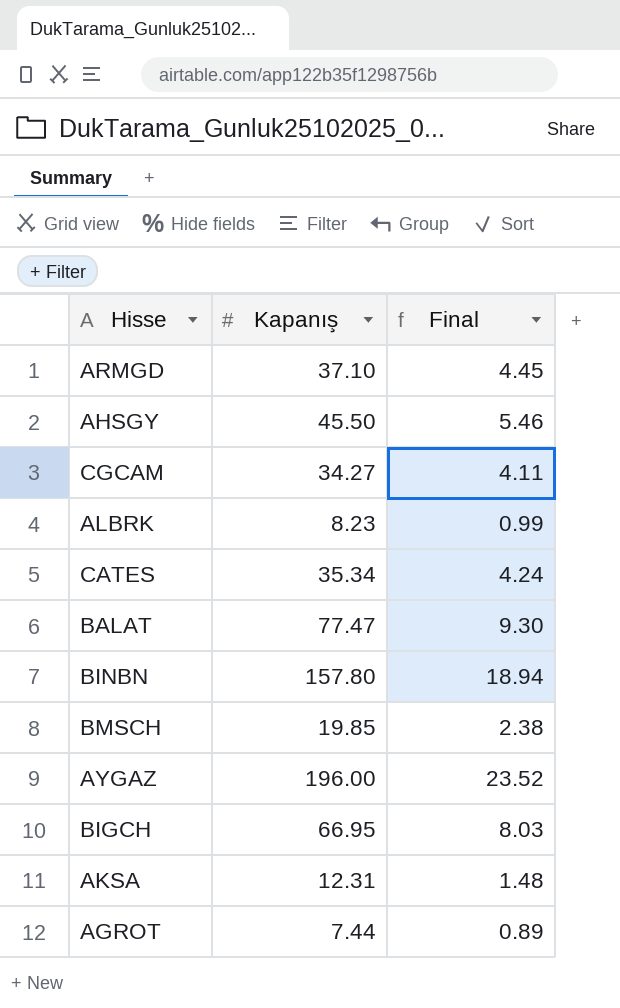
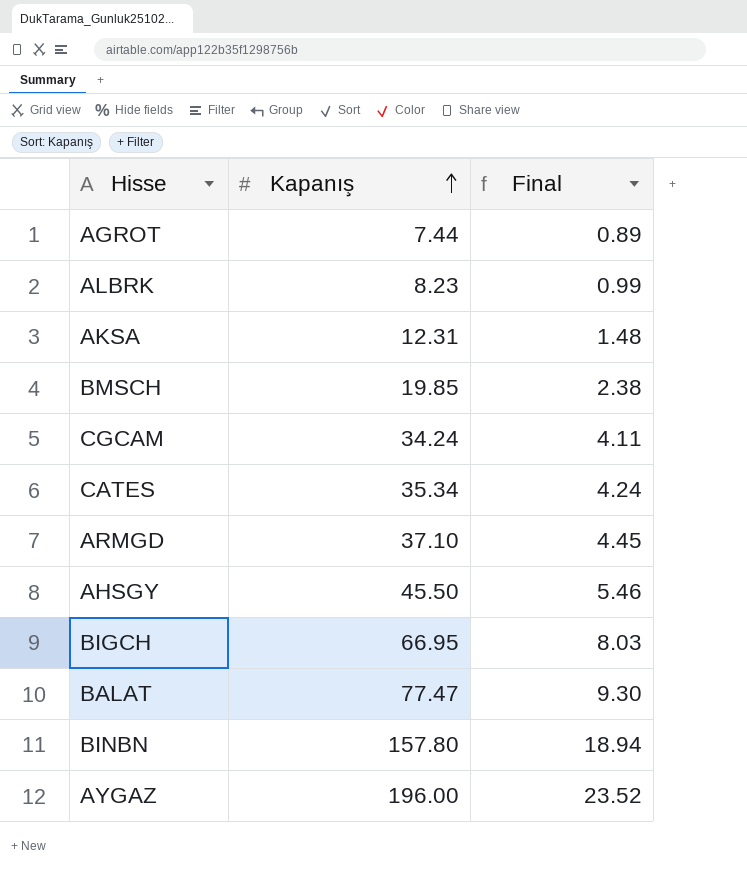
row order: none -> Kapanış ascending
CGCAM | Kapanış: 34.27 -> 34.24

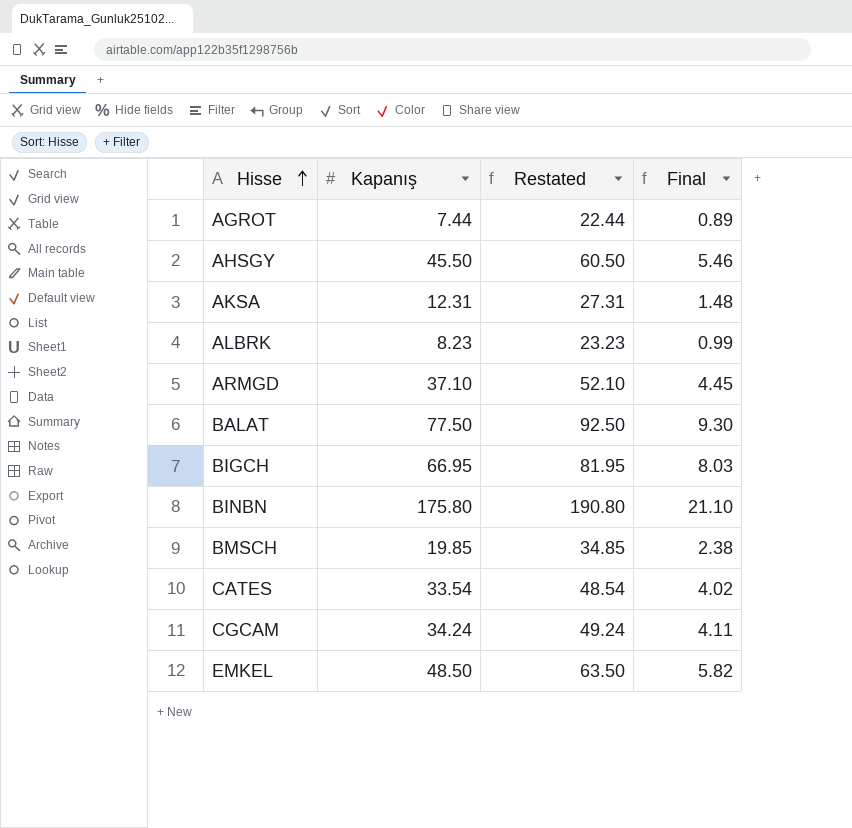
row order: Kapanış ascending -> Hisse ascending
column Restated | formula: none -> [Kapanış] + 15
row AYGAZ: 196.00 | 23.52 -> none
BALAT | Kapanış: 77.47 -> 77.50
BINBN | Kapanış: 157.80 -> 175.80
BINBN | Final: 18.94 -> 21.10
CATES | Kapanış: 35.34 -> 33.54
CATES | Final: 4.24 -> 4.02
row EMKEL: none -> 48.50 | 63.50 | 5.82

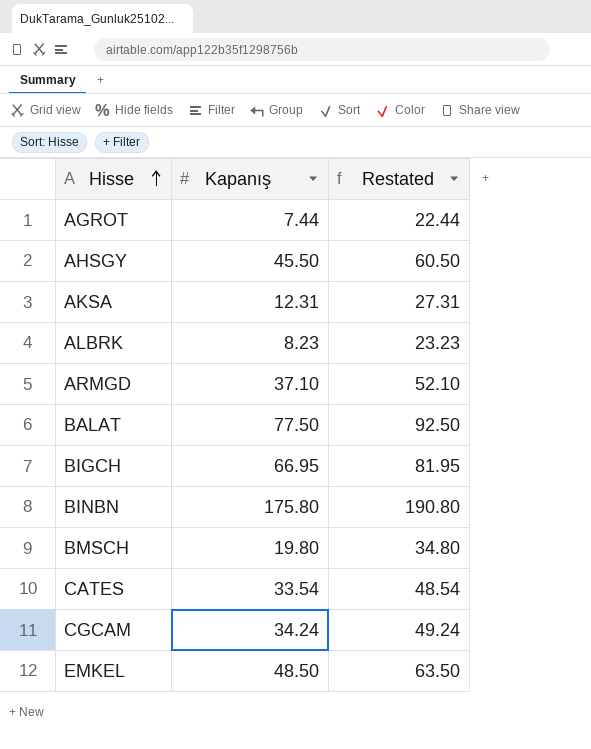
column Final | formula: [Kapanış] * 0.12 -> none
BMSCH | Kapanış: 19.85 -> 19.80
BMSCH | Restated: 34.85 -> 34.80

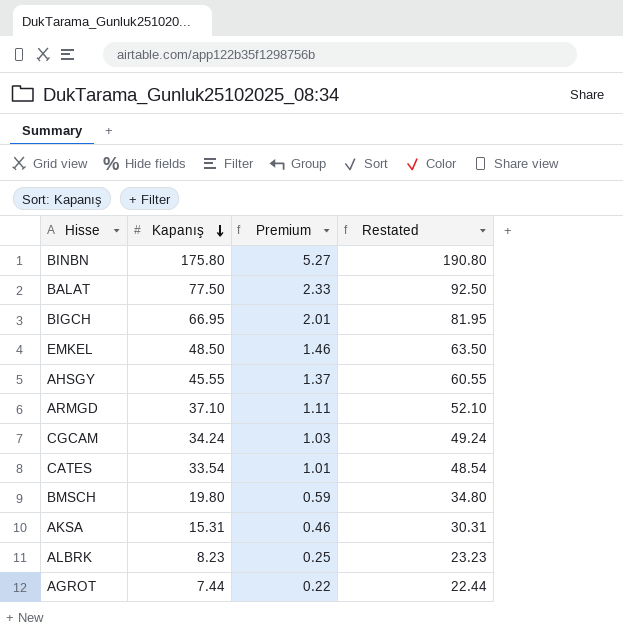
row order: Hisse ascending -> Kapanış descending
column Premium | formula: none -> [Kapanış] * 0.03
AHSGY | Kapanış: 45.50 -> 45.55
AHSGY | Restated: 60.50 -> 60.55
AKSA | Kapanış: 12.31 -> 15.31
AKSA | Restated: 27.31 -> 30.31

